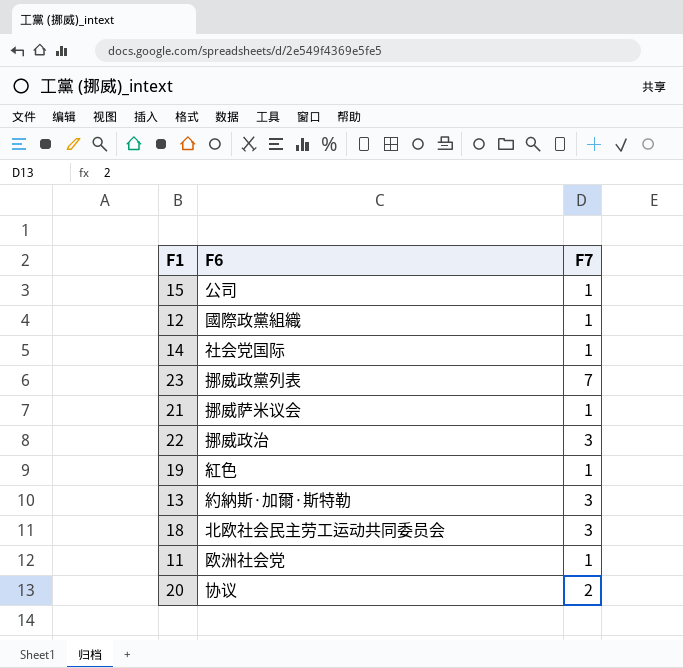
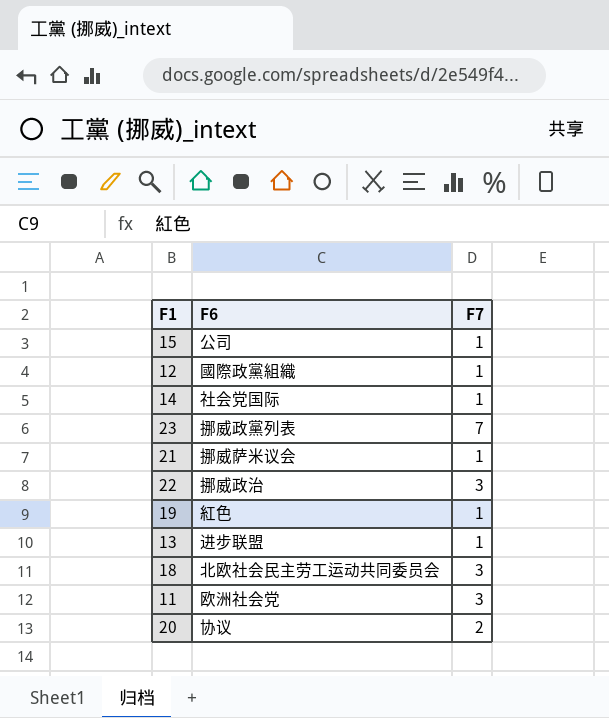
13 | F6: 約納斯·加爾·斯特勒 -> 进步联盟
13 | F7: 3 -> 1
11 | F7: 1 -> 3

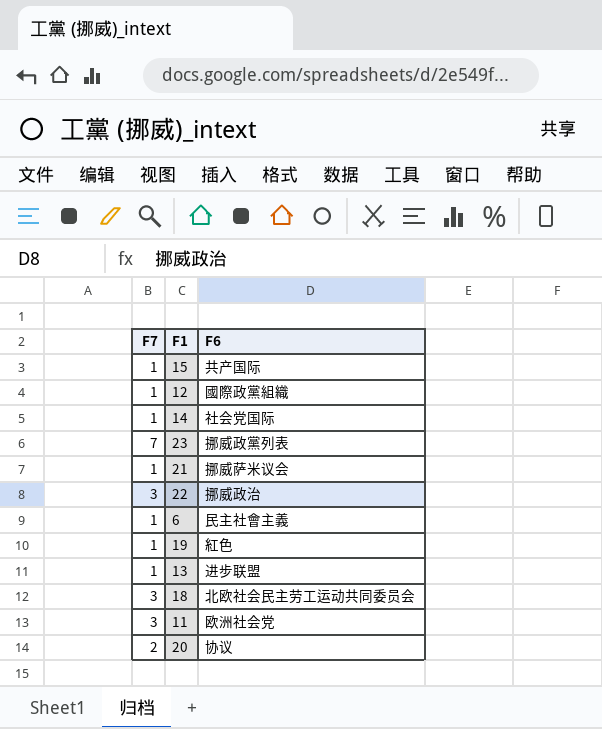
column F7 | position: 3 -> 1
15 | F6: 公司 -> 共产国际
row 6: none -> 1 | 民主社會主義

